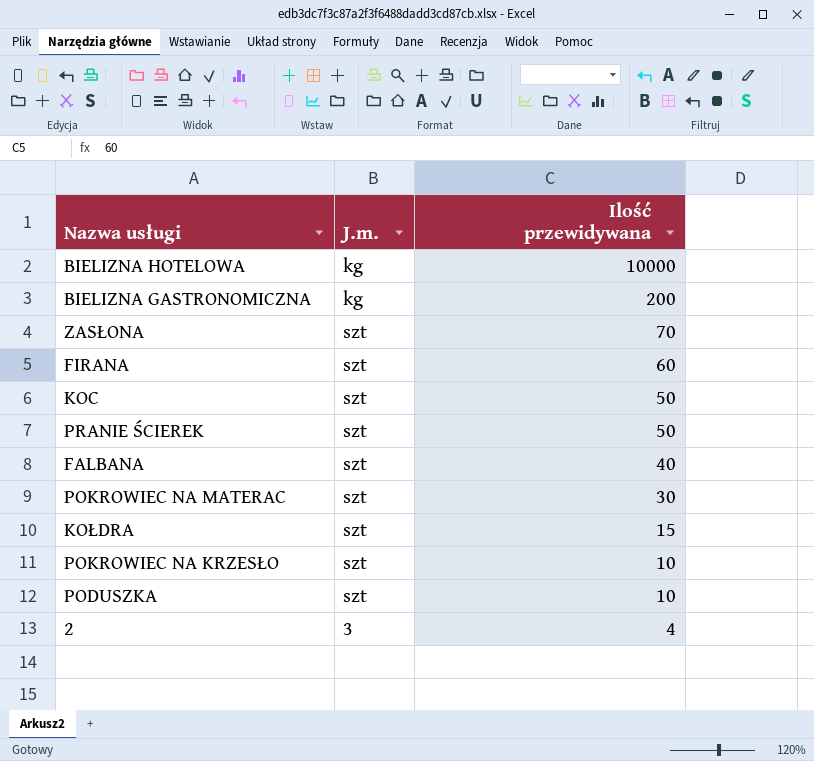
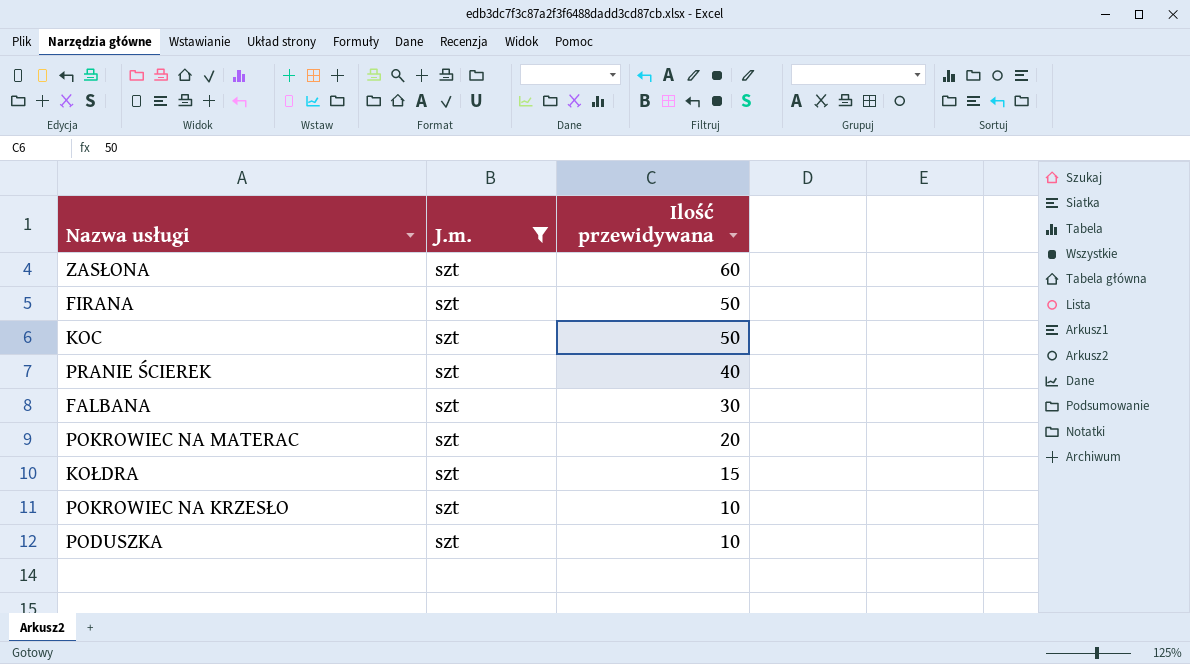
filter: none -> J.m. = szt
ZASŁONA | Ilość przewidywana: 70 -> 60
FIRANA | Ilość przewidywana: 60 -> 50
PRANIE ŚCIEREK | Ilość przewidywana: 50 -> 40
FALBANA | Ilość przewidywana: 40 -> 30
POKROWIEC NA MATERAC | Ilość przewidywana: 30 -> 20

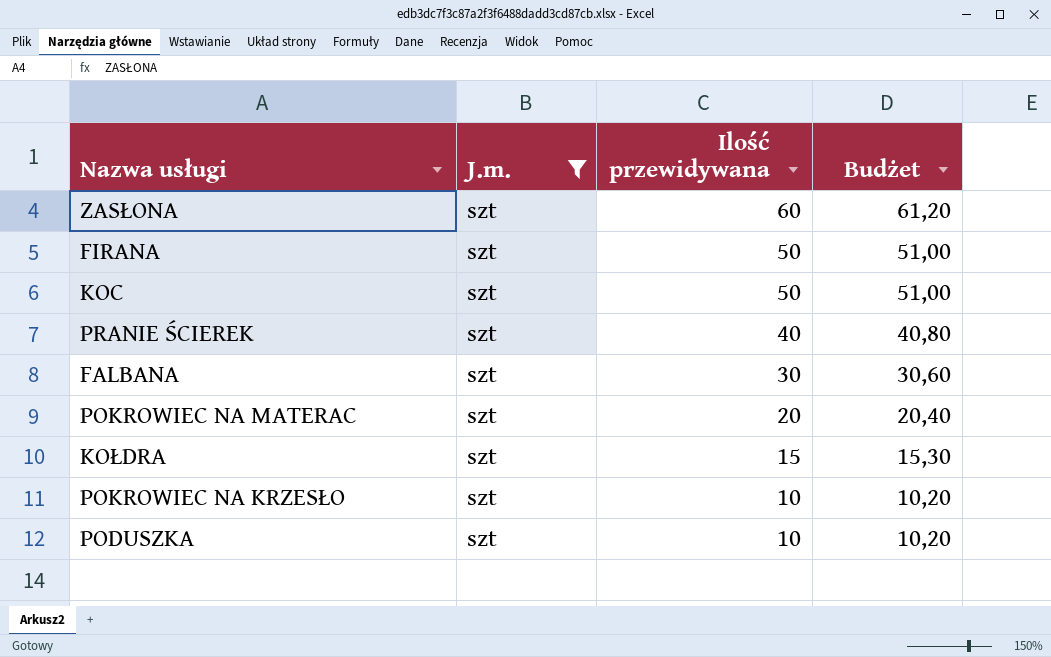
column Budżet | formula: none -> [Ilość przewidywana] * 1,02

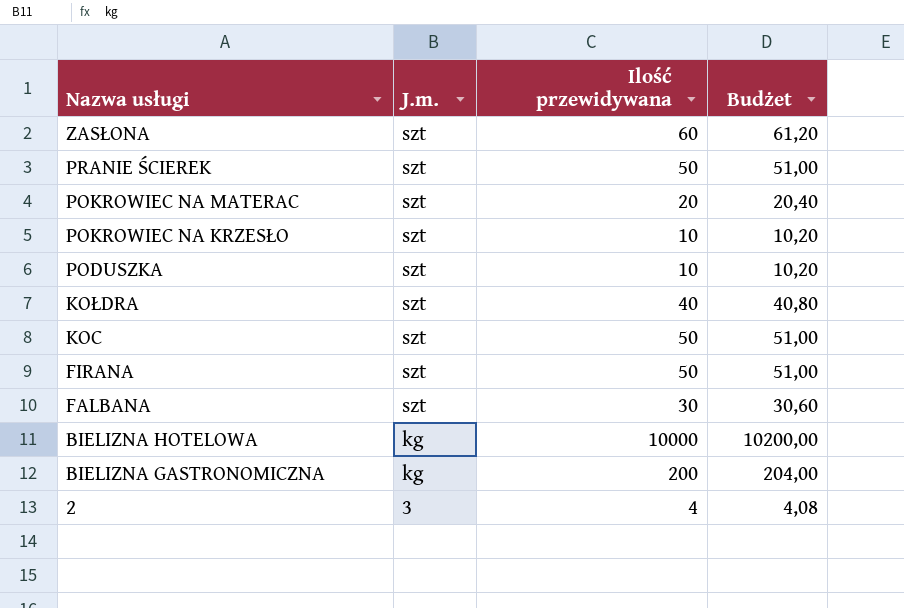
filter: J.m. = szt -> none
row order: Ilość przewidywana descending -> Nazwa usługi descending
PRANIE ŚCIEREK | Ilość przewidywana: 40 -> 50
PRANIE ŚCIEREK | Budżet: 40,80 -> 51,00
KOŁDRA | Ilość przewidywana: 15 -> 40
KOŁDRA | Budżet: 15,30 -> 40,80

